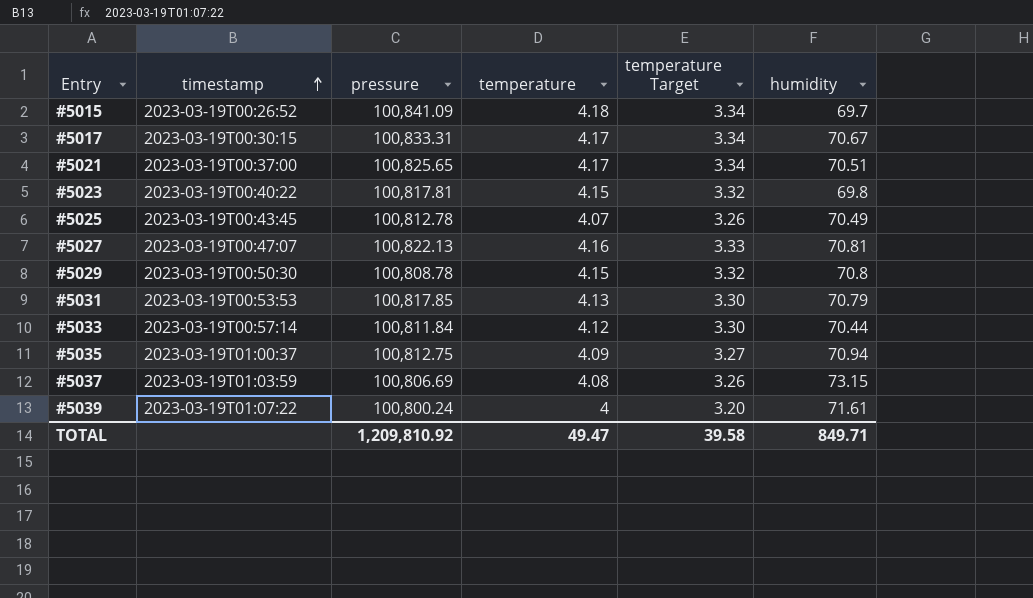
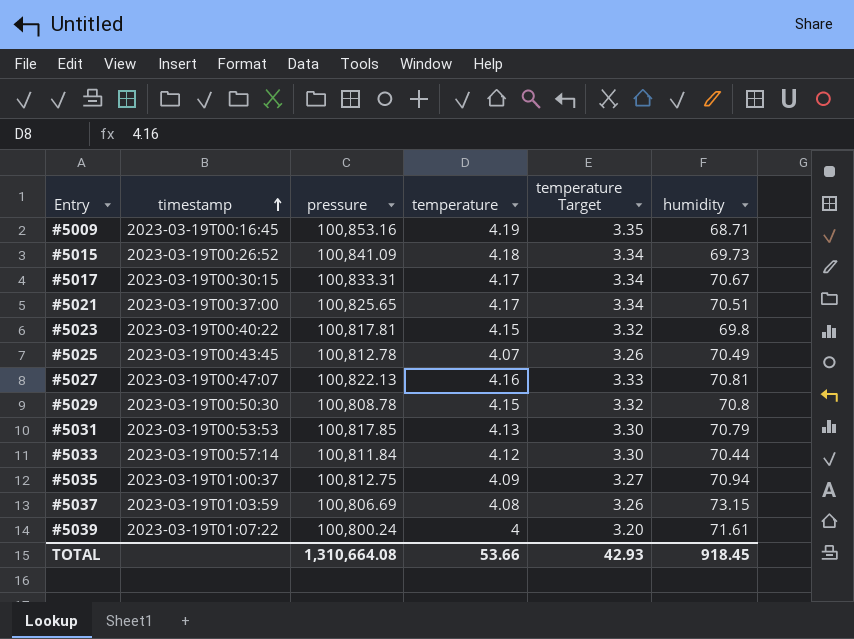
row #5009: none -> 2023-03-19T00:16:45 | 100,853.16 | 4.19 | 3.35 | 68.71
#5015 | humidity: 69.7 -> 69.73
TOTAL | pressure: 1,209,810.92 -> 1,310,664.08
TOTAL | temperature: 49.47 -> 53.66
TOTAL | temperature Target: 39.58 -> 42.93
TOTAL | humidity: 849.71 -> 918.45

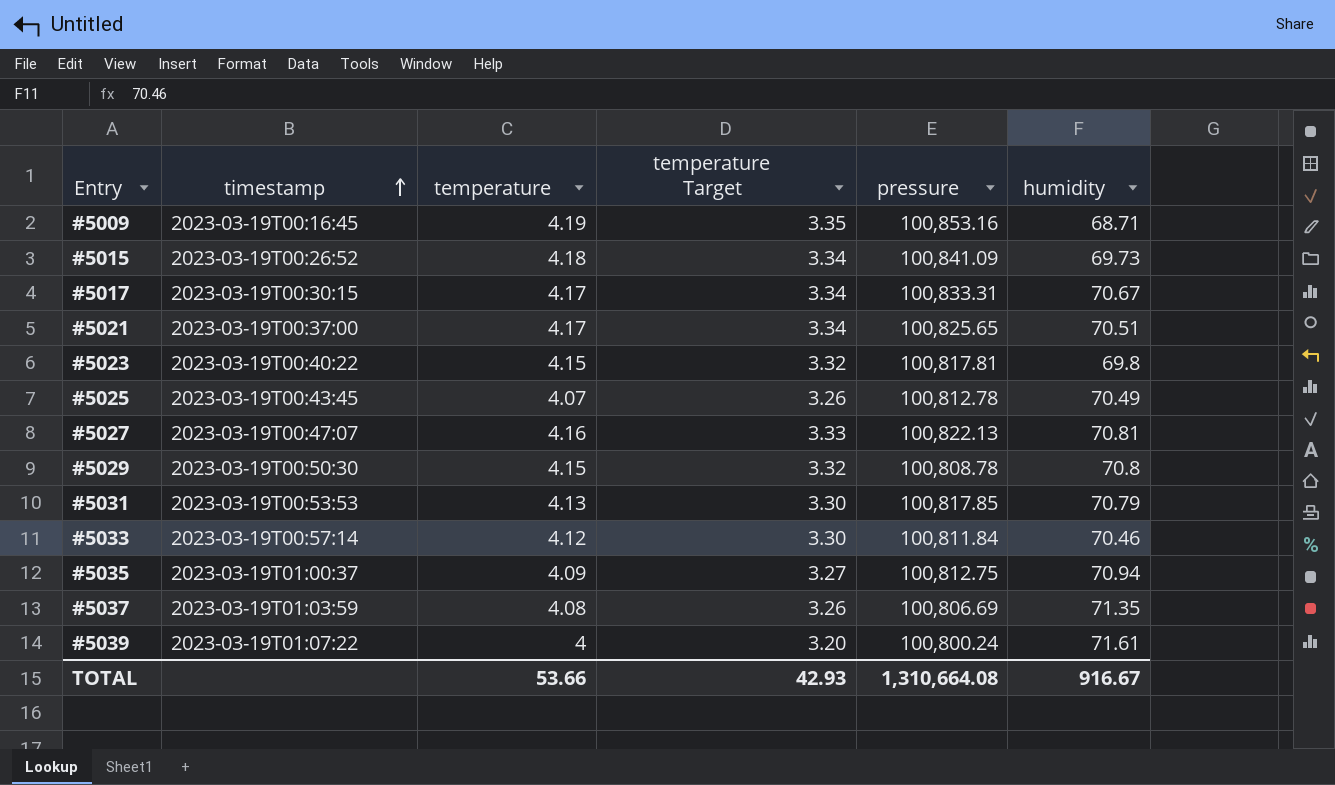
column pressure | position: 3 -> 5
#5033 | humidity: 70.44 -> 70.46
#5037 | humidity: 73.15 -> 71.35
TOTAL | humidity: 918.45 -> 916.67

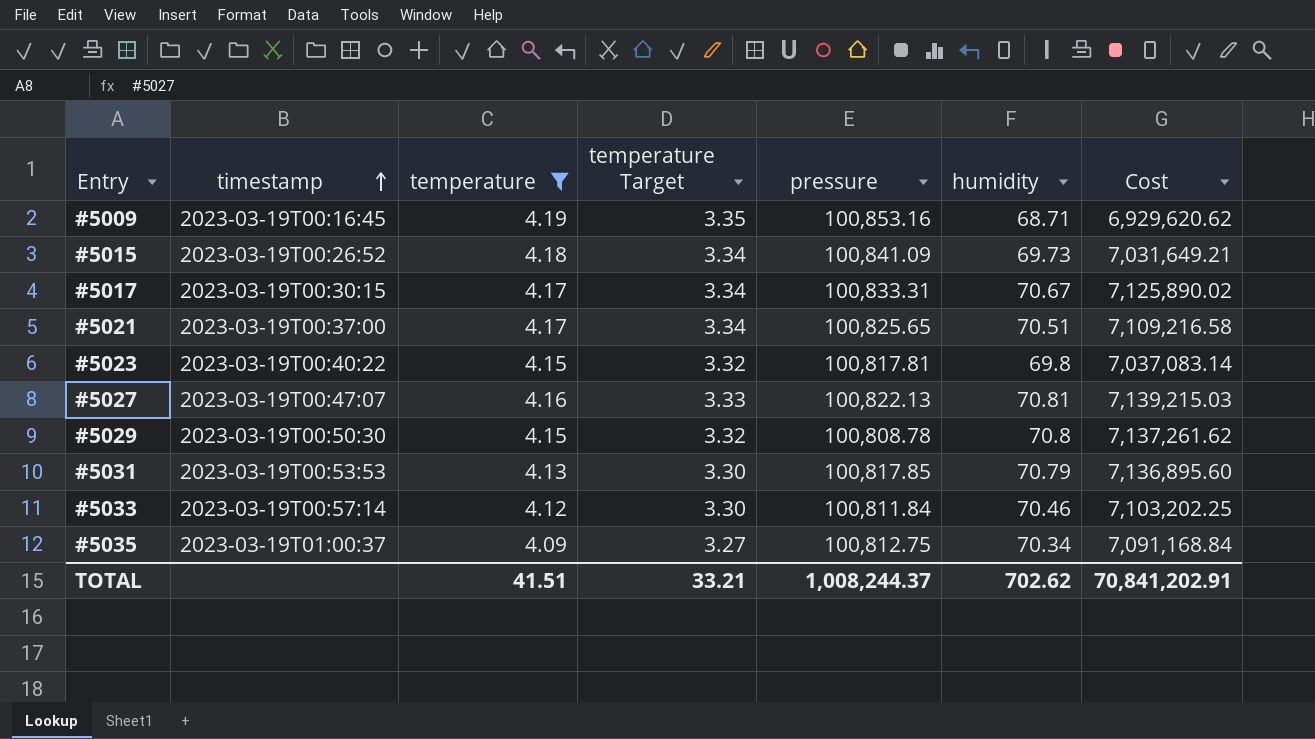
filter: none -> temperature >= 4.09
column Cost | formula: none -> [pressure] * [humidity]
#5035 | humidity: 70.94 -> 70.34
TOTAL | temperature: 53.66 -> 41.51
TOTAL | temperature Target: 42.93 -> 33.21
TOTAL | pressure: 1,310,664.08 -> 1,008,244.37
TOTAL | humidity: 916.67 -> 702.62

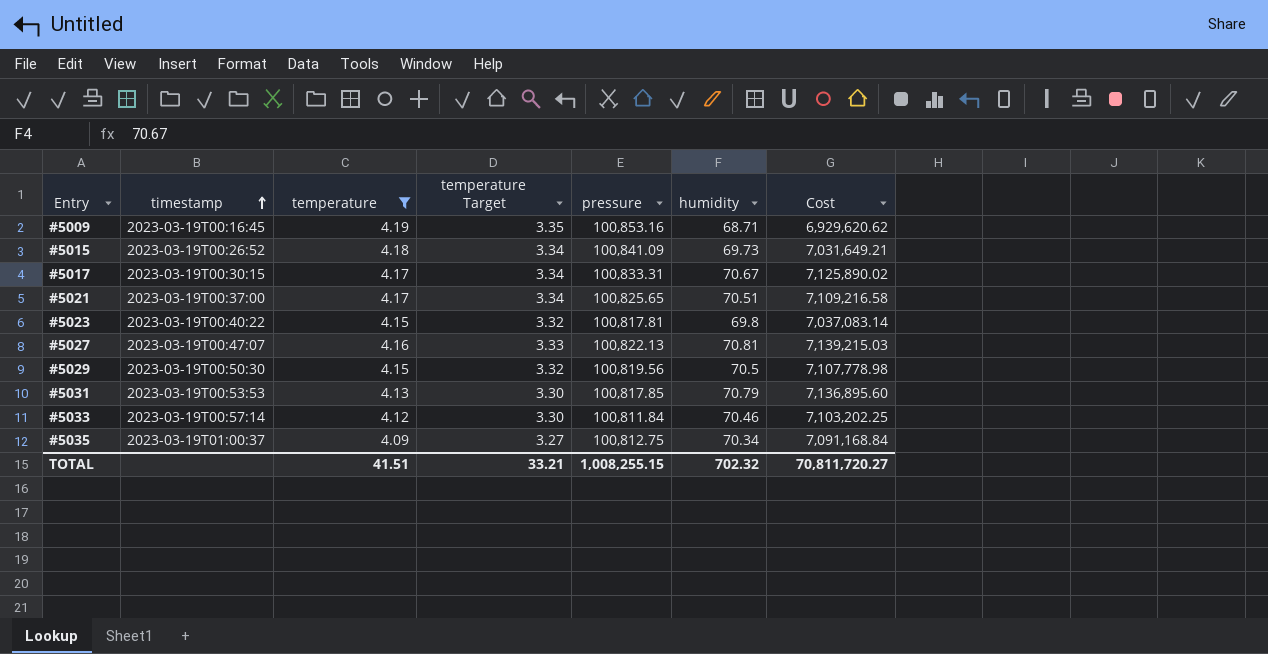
#5029 | pressure: 100,808.78 -> 100,819.56
#5029 | humidity: 70.8 -> 70.5
#5029 | Cost: 7,137,261.62 -> 7,107,778.98
TOTAL | pressure: 1,008,244.37 -> 1,008,255.15
TOTAL | humidity: 702.62 -> 702.32
TOTAL | Cost: 70,841,202.91 -> 70,811,720.27

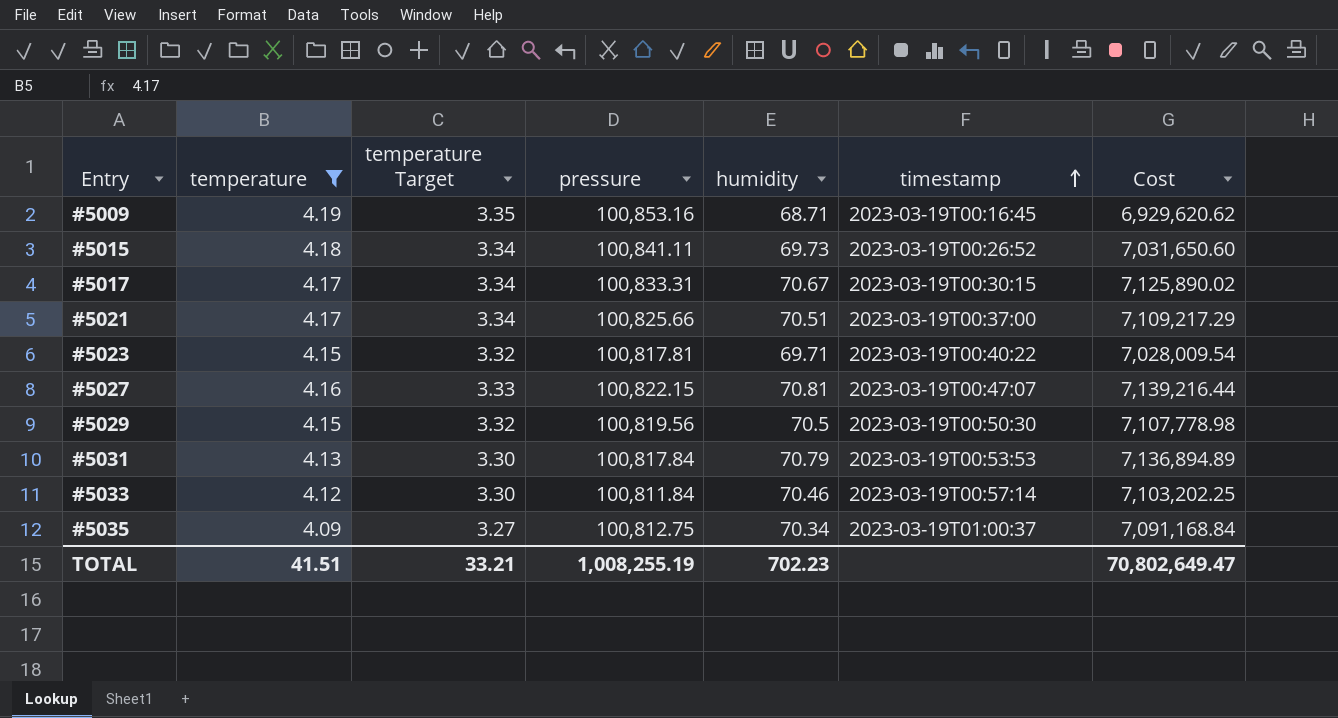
column timestamp | position: 2 -> 6
#5015 | pressure: 100,841.09 -> 100,841.11
#5015 | Cost: 7,031,649.21 -> 7,031,650.60
#5021 | pressure: 100,825.65 -> 100,825.66
#5021 | Cost: 7,109,216.58 -> 7,109,217.29
#5023 | humidity: 69.8 -> 69.71
#5023 | Cost: 7,037,083.14 -> 7,028,009.54
#5027 | pressure: 100,822.13 -> 100,822.15
#5027 | Cost: 7,139,215.03 -> 7,139,216.44
#5031 | pressure: 100,817.85 -> 100,817.84
#5031 | Cost: 7,136,895.60 -> 7,136,894.89
TOTAL | pressure: 1,008,255.15 -> 1,008,255.19
TOTAL | humidity: 702.32 -> 702.23
TOTAL | Cost: 70,811,720.27 -> 70,802,649.47

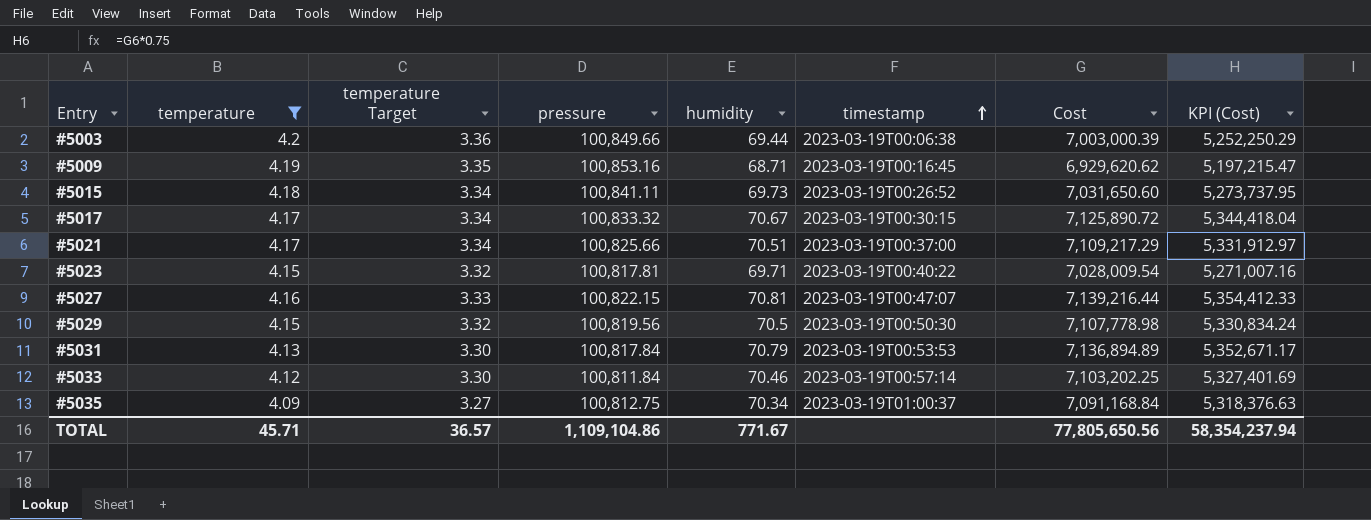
column KPI (Cost) | formula: none -> [Cost] * 0.75
row #5003: none -> 4.2 | 3.36 | 100,849.66 | 69.44 | 2023-03-19T00:06:38 | 7,003,000.39 | 5,252,250.29
#5017 | pressure: 100,833.31 -> 100,833.32
#5017 | Cost: 7,125,890.02 -> 7,125,890.72
TOTAL | temperature: 41.51 -> 45.71
TOTAL | temperature Target: 33.21 -> 36.57
TOTAL | pressure: 1,008,255.19 -> 1,109,104.86
TOTAL | humidity: 702.23 -> 771.67
TOTAL | Cost: 70,802,649.47 -> 77,805,650.56

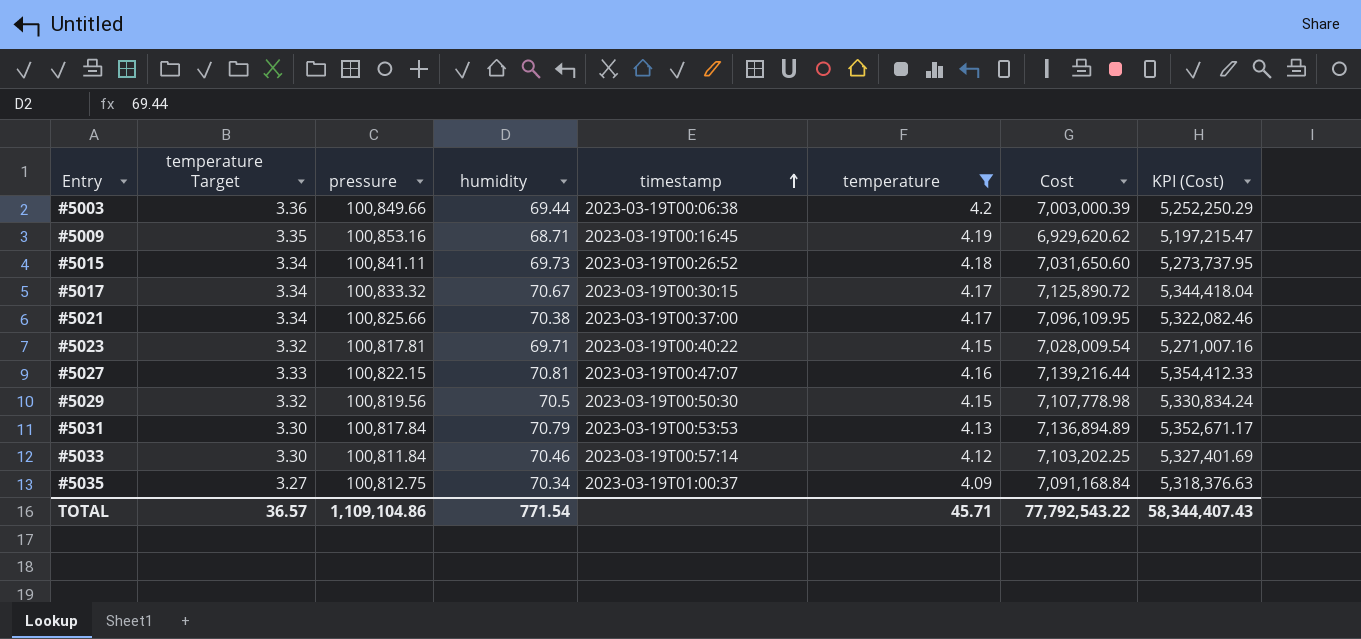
column temperature | position: 2 -> 6
#5021 | humidity: 70.51 -> 70.38
#5021 | Cost: 7,109,217.29 -> 7,096,109.95
#5021 | KPI (Cost): 5,331,912.97 -> 5,322,082.46
TOTAL | humidity: 771.67 -> 771.54
TOTAL | Cost: 77,805,650.56 -> 77,792,543.22
TOTAL | KPI (Cost): 58,354,237.94 -> 58,344,407.43

